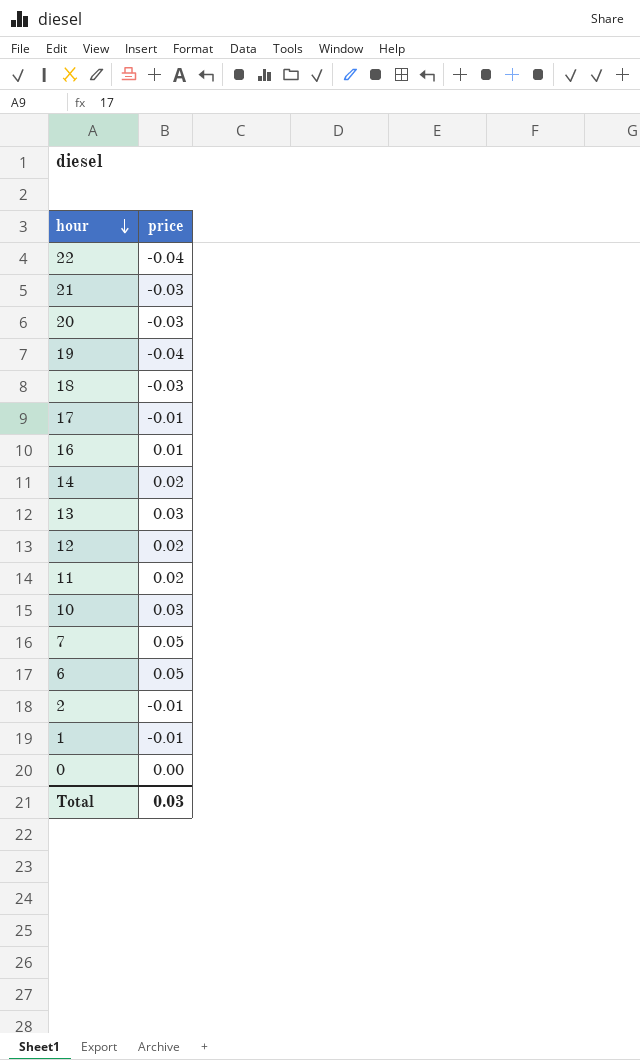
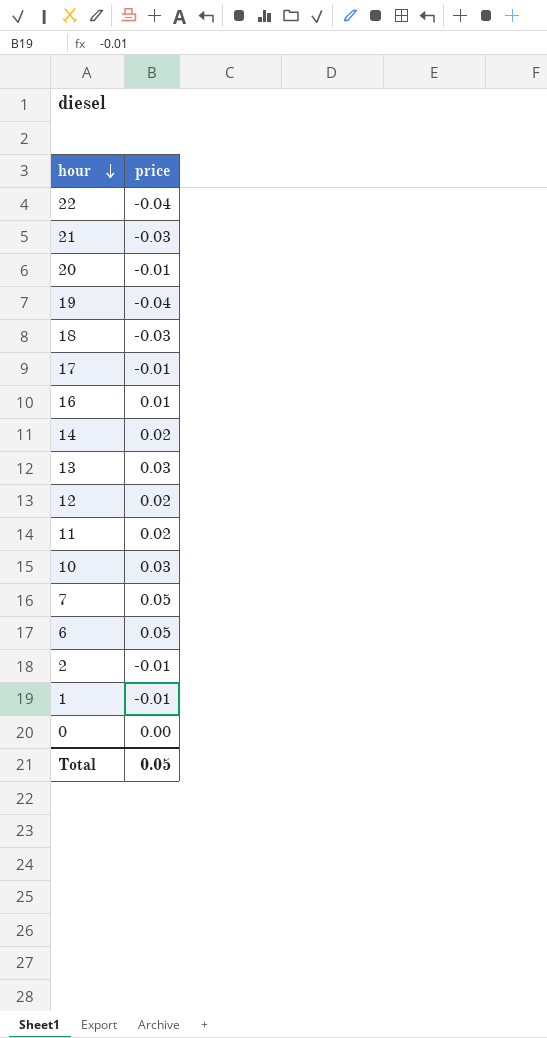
20 | price: -0.03 -> -0.01
Total | price: 0.03 -> 0.05

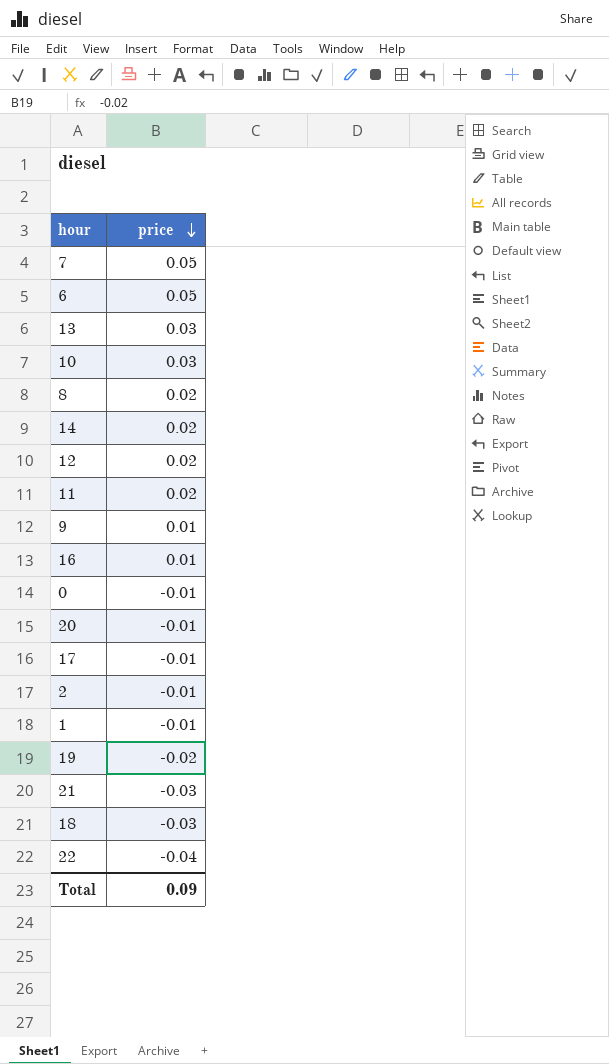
row order: hour descending -> price descending
row 8: none -> 0.02
row 9: none -> 0.01
0 | price: 0.00 -> -0.01
19 | price: -0.04 -> -0.02
Total | price: 0.05 -> 0.09

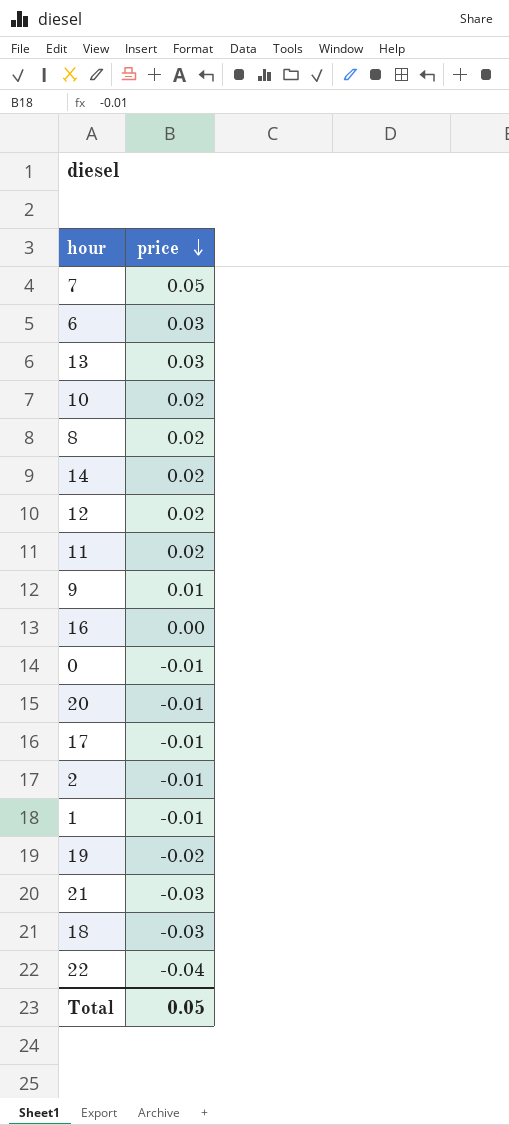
6 | price: 0.05 -> 0.03
10 | price: 0.03 -> 0.02
16 | price: 0.01 -> 0.00
Total | price: 0.09 -> 0.05

